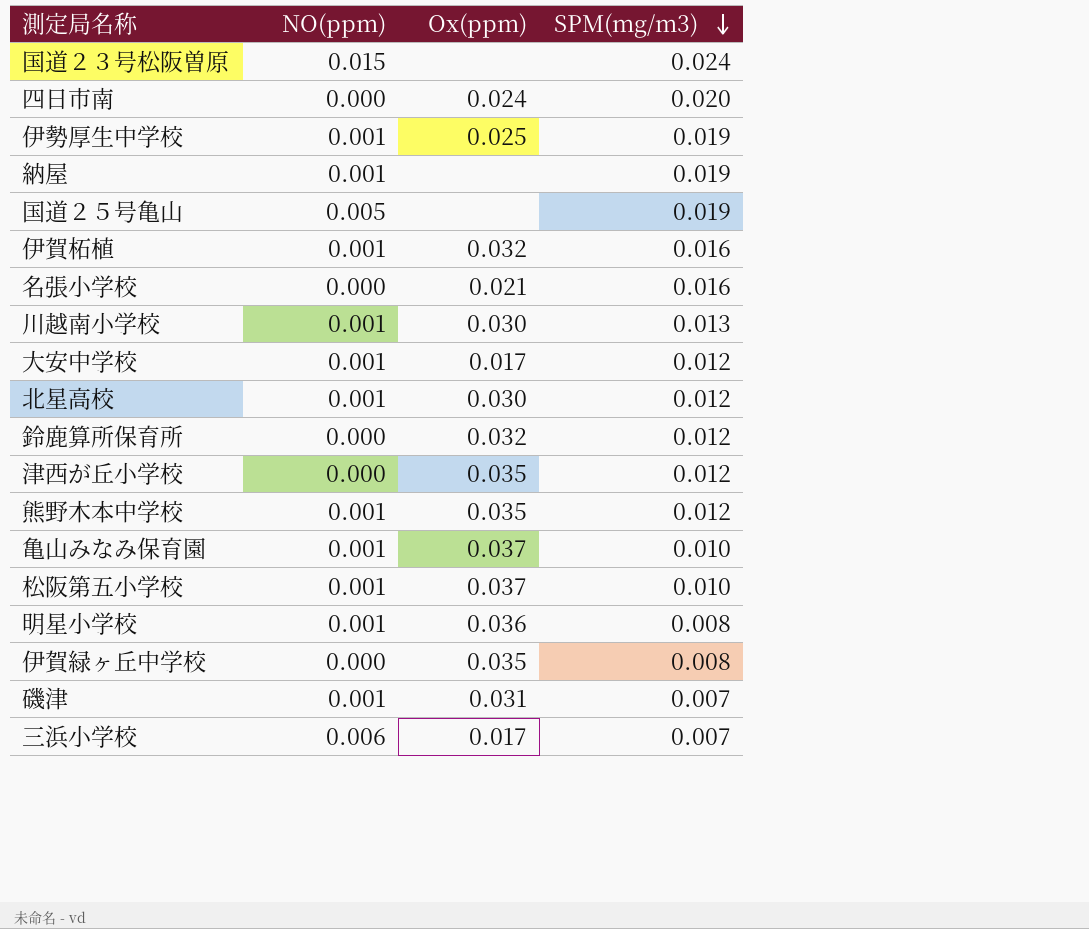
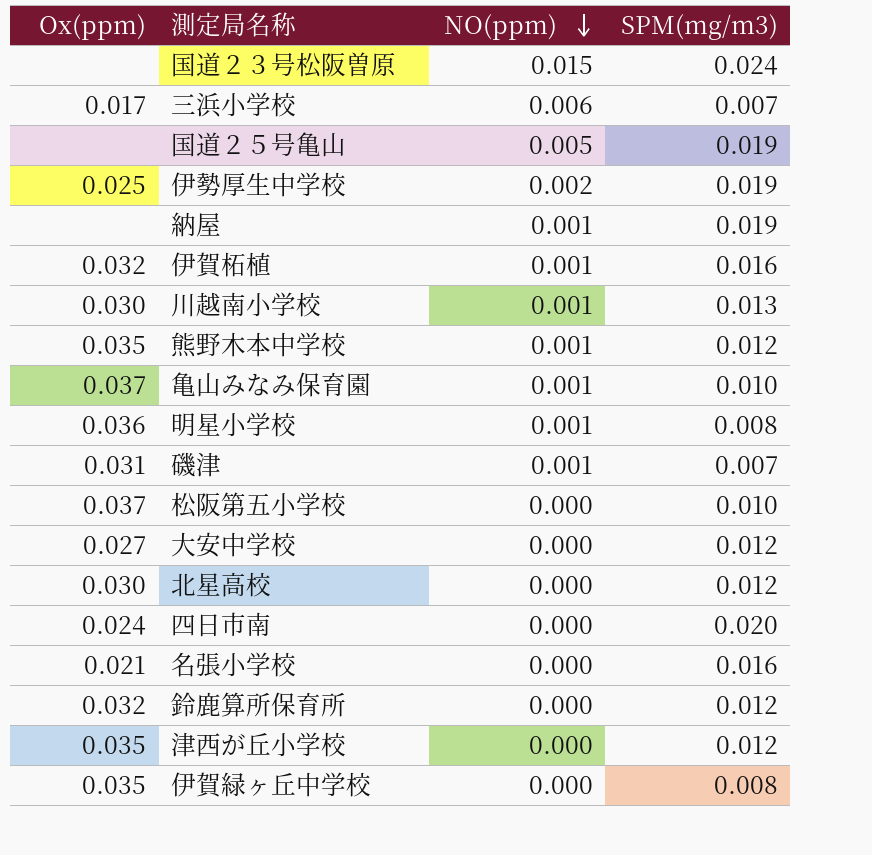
row order: SPM(mg/m3) descending -> NO(ppm) descending
column Ox(ppm) | position: 3 -> 1
伊勢厚生中学校 | NO(ppm): 0.001 -> 0.002
松阪第五小学校 | NO(ppm): 0.001 -> 0.000
大安中学校 | Ox(ppm): 0.017 -> 0.027
大安中学校 | NO(ppm): 0.001 -> 0.000
北星高校 | NO(ppm): 0.001 -> 0.000

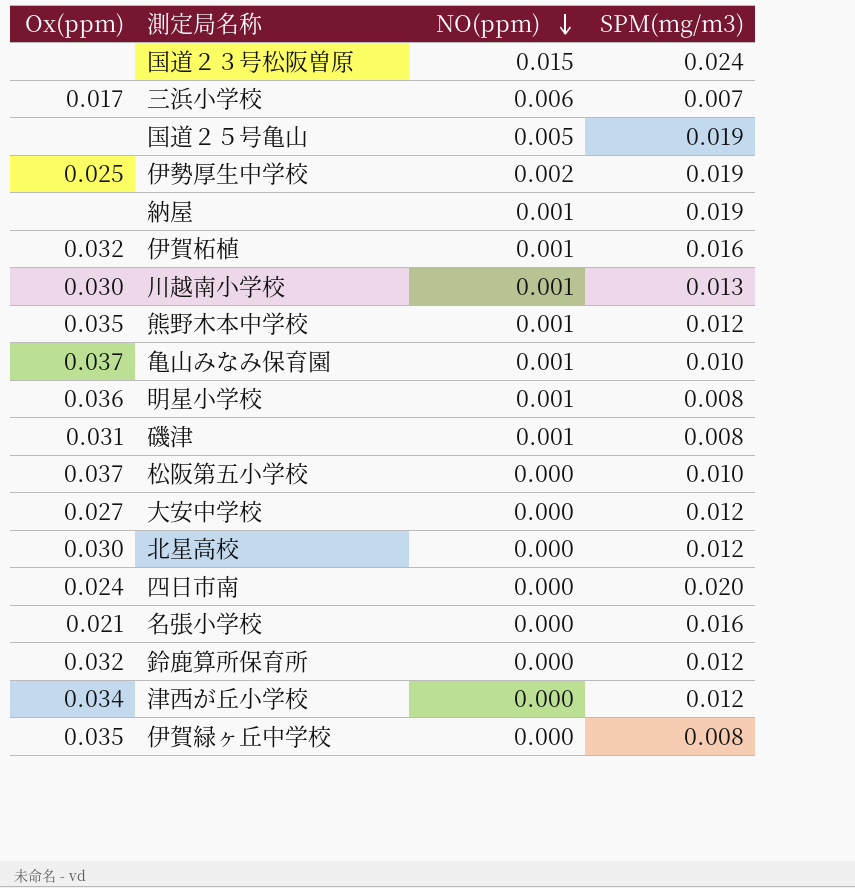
磯津 | SPM(mg/m3): 0.007 -> 0.008
津西が丘小学校 | Ox(ppm): 0.035 -> 0.034

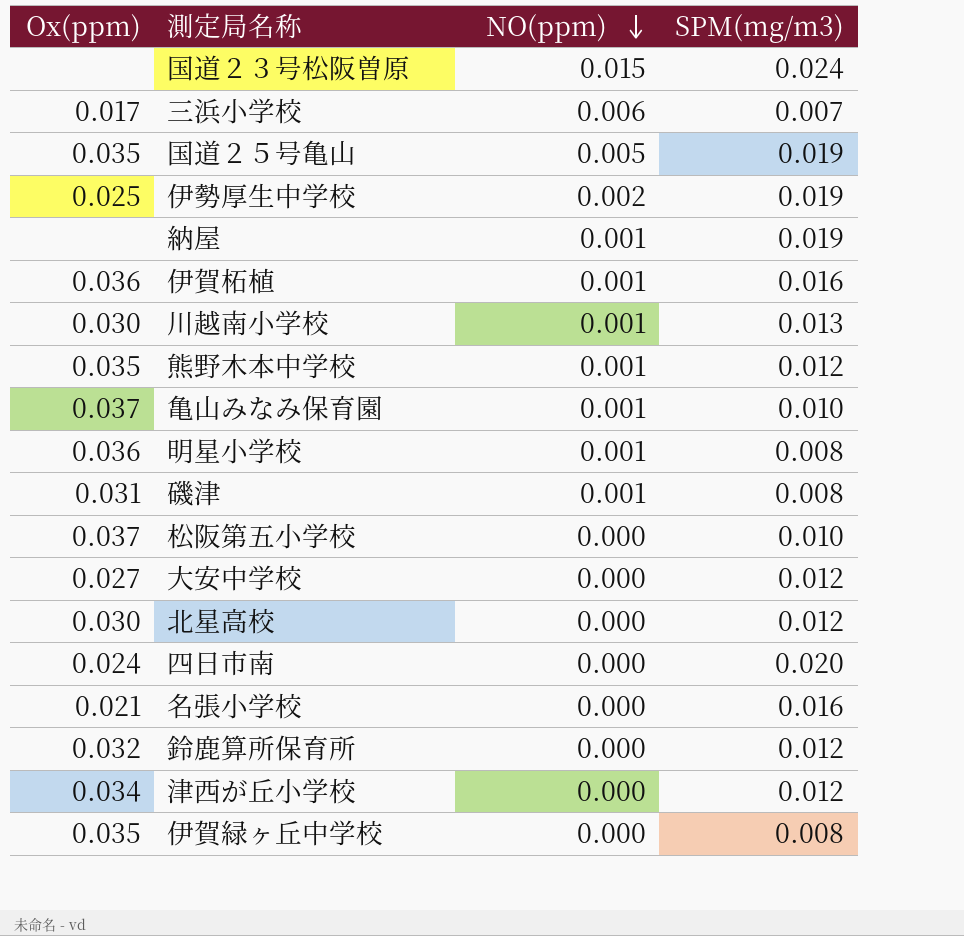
国道２５号亀山 | Ox(ppm): none -> 0.035
伊賀柘植 | Ox(ppm): 0.032 -> 0.036

